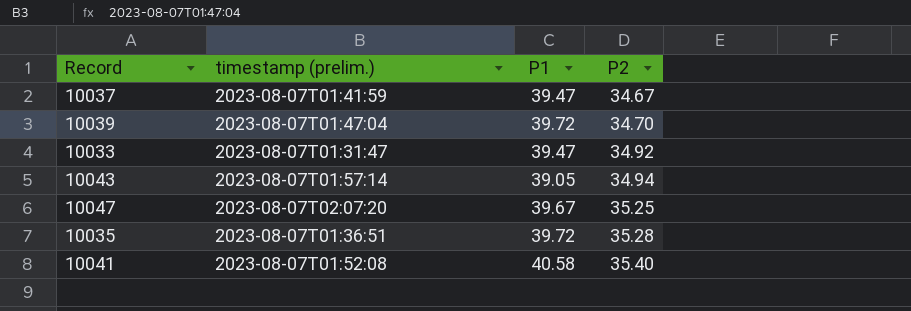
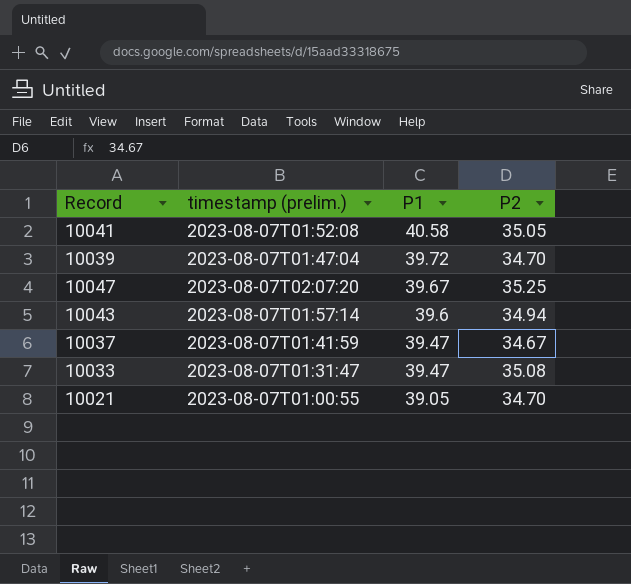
row order: P2 ascending -> P1 descending
row 10035: 2023-08-07T01:36:51 | 39.72 | 35.28 -> none
10041 | P2: 35.40 -> 35.05
10043 | P1: 39.05 -> 39.6
10033 | P2: 34.92 -> 35.08
row 10021: none -> 2023-08-07T01:00:55 | 39.05 | 34.70

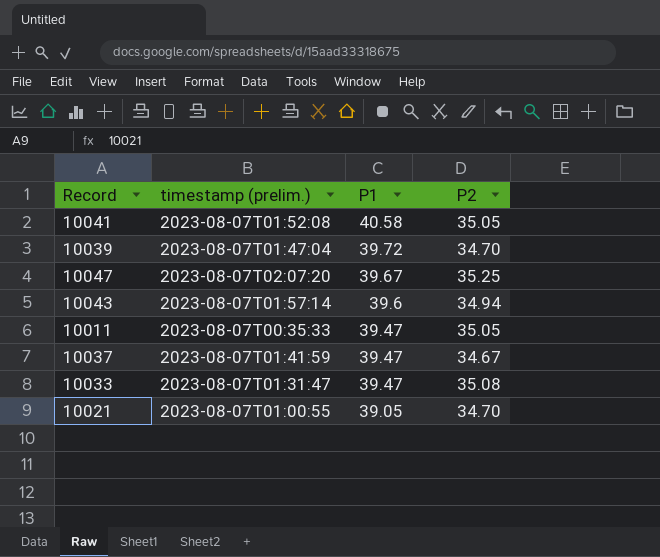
row 10011: none -> 2023-08-07T00:35:33 | 39.47 | 35.05

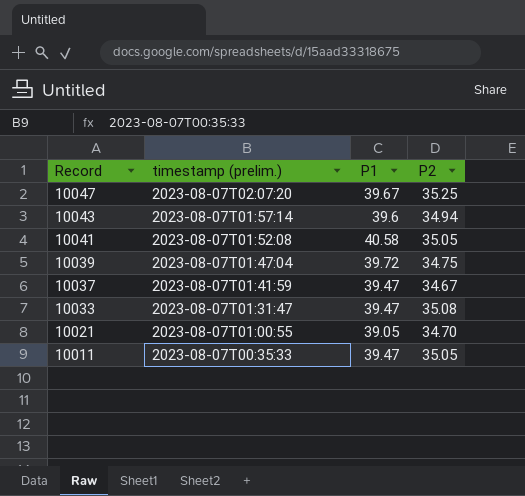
row order: P1 descending -> Record descending
10039 | P2: 34.70 -> 34.75

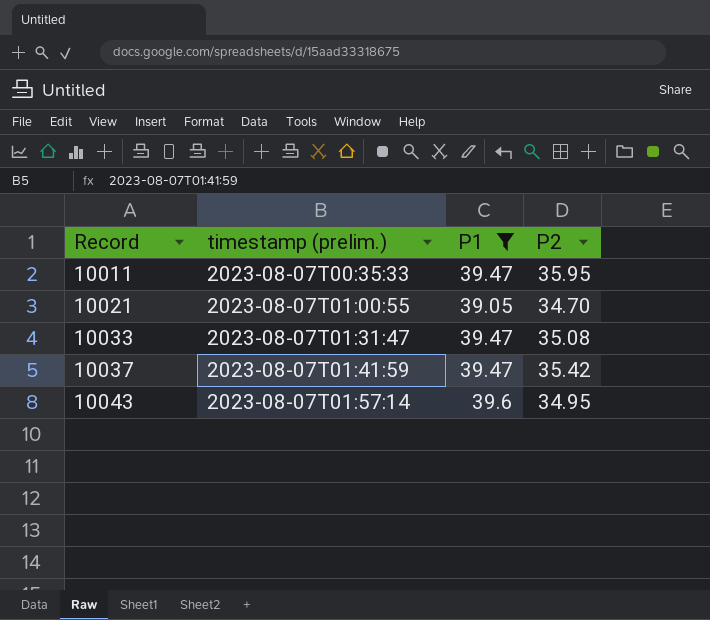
filter: none -> P1 <= 39.6
row order: Record descending -> Record ascending
10011 | P2: 35.05 -> 35.95
10037 | P2: 34.67 -> 35.42
10043 | P2: 34.94 -> 34.95

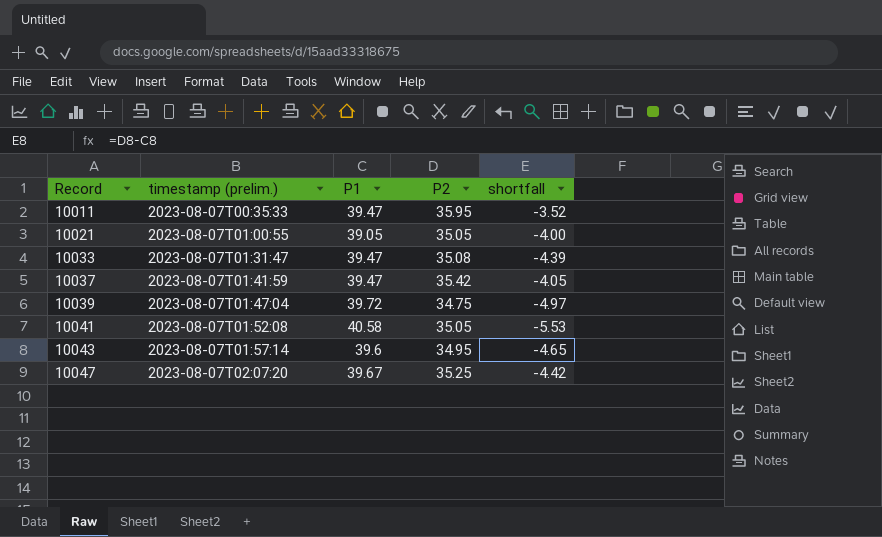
filter: P1 <= 39.6 -> none
column shortfall | formula: none -> [P2] - [P1]
10021 | P2: 34.70 -> 35.05

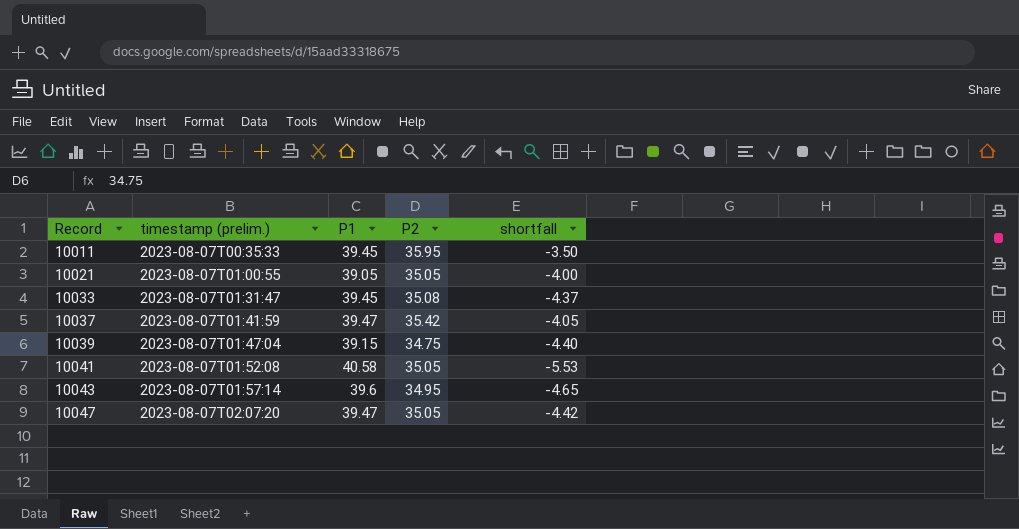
10011 | P1: 39.47 -> 39.45
10011 | shortfall: -3.52 -> -3.50
10033 | P1: 39.47 -> 39.45
10033 | shortfall: -4.39 -> -4.37
10039 | P1: 39.72 -> 39.15
10039 | shortfall: -4.97 -> -4.40
10047 | P1: 39.67 -> 39.47
10047 | P2: 35.25 -> 35.05

